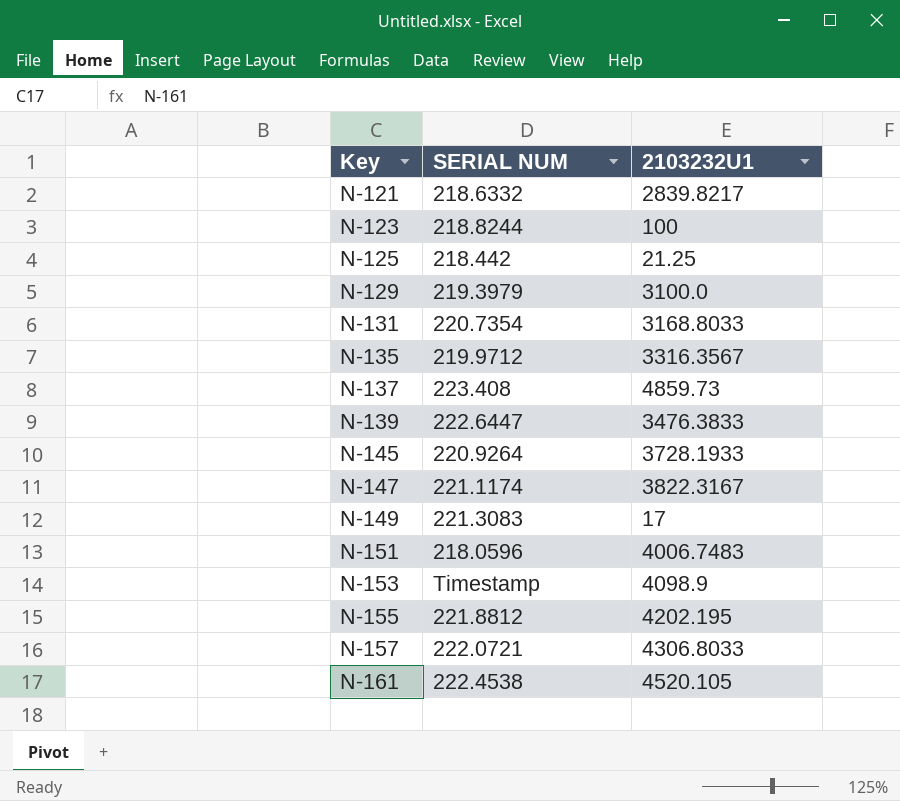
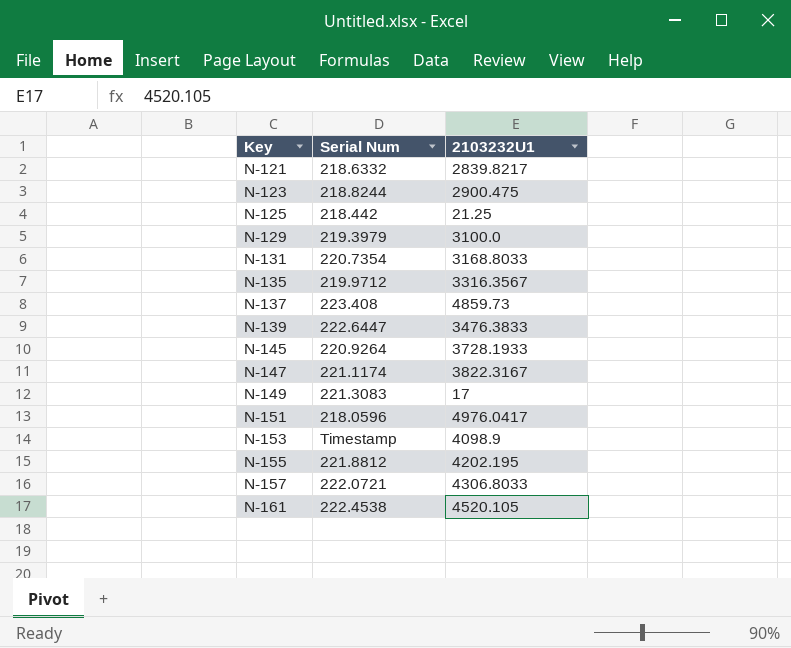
column name: SERIAL NUM -> Serial Num
N-123 | 2103232U1: 100 -> 2900.475
N-151 | 2103232U1: 4006.7483 -> 4976.0417

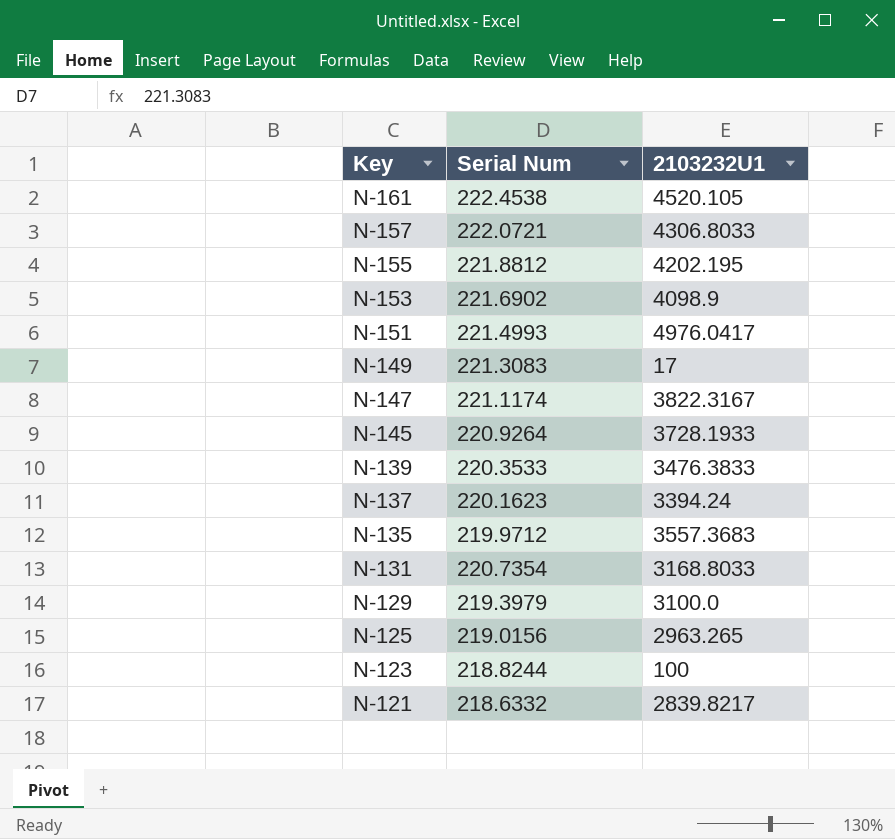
row order: Key ascending -> Key descending
N-153 | Serial Num: Timestamp -> 221.6902
N-151 | Serial Num: 218.0596 -> 221.4993
N-139 | Serial Num: 222.6447 -> 220.3533
N-137 | Serial Num: 223.408 -> 220.1623
N-137 | 2103232U1: 4859.73 -> 3394.24
N-135 | 2103232U1: 3316.3567 -> 3557.3683
N-125 | Serial Num: 218.442 -> 219.0156
N-125 | 2103232U1: 21.25 -> 2963.265
N-123 | 2103232U1: 2900.475 -> 100

